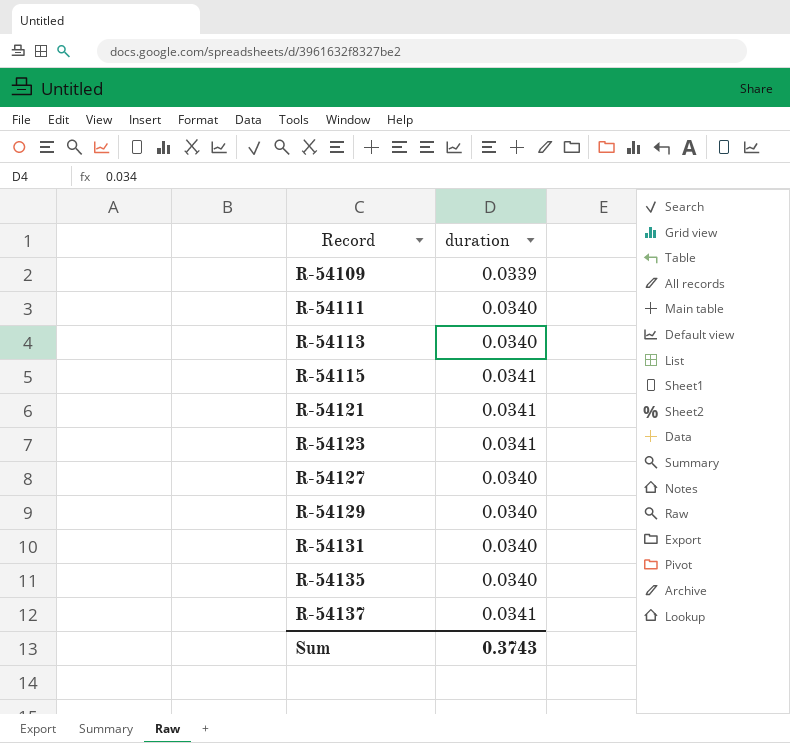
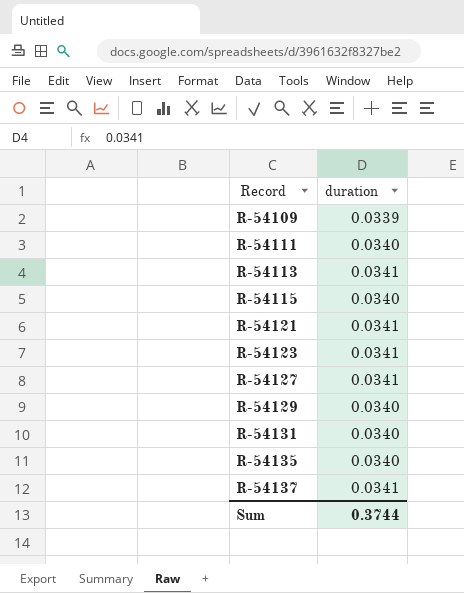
R-54113 | duration: 0.0340 -> 0.0341
R-54115 | duration: 0.0341 -> 0.0340
R-54127 | duration: 0.0340 -> 0.0341
Sum | duration: 0.3743 -> 0.3744

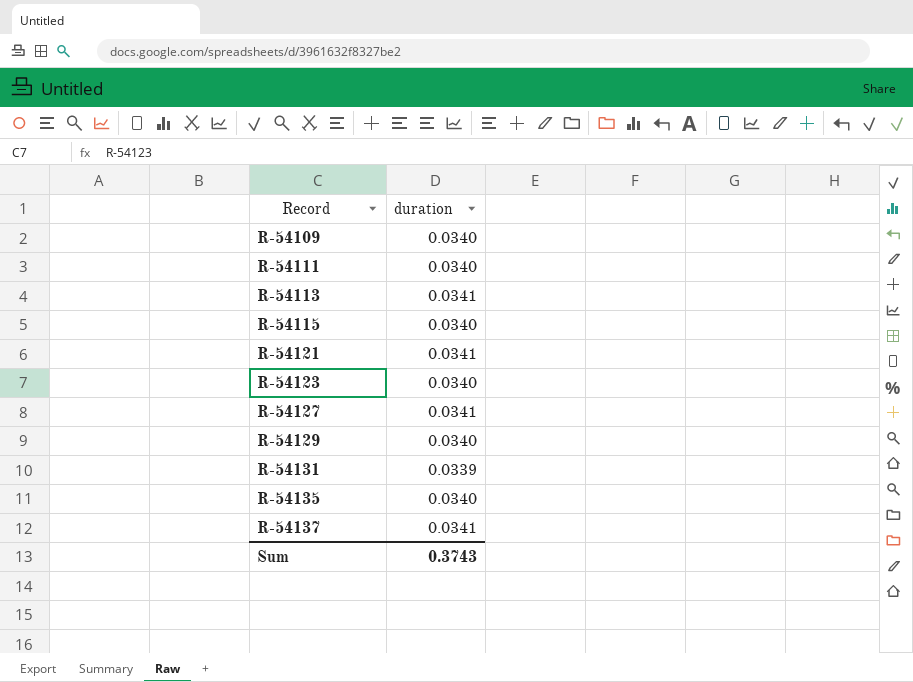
R-54109 | duration: 0.0339 -> 0.0340
R-54123 | duration: 0.0341 -> 0.0340
R-54131 | duration: 0.0340 -> 0.0339
Sum | duration: 0.3744 -> 0.3743

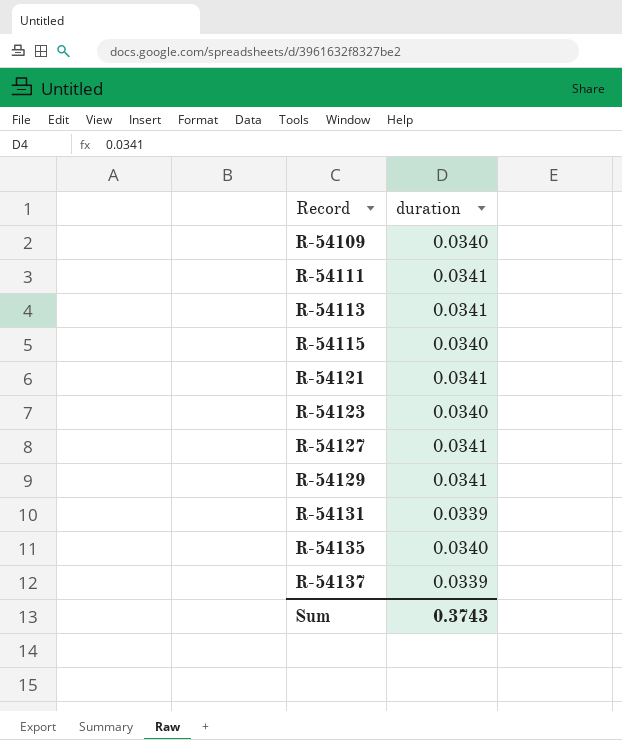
R-54111 | duration: 0.0340 -> 0.0341
R-54129 | duration: 0.0340 -> 0.0341
R-54137 | duration: 0.0341 -> 0.0339

